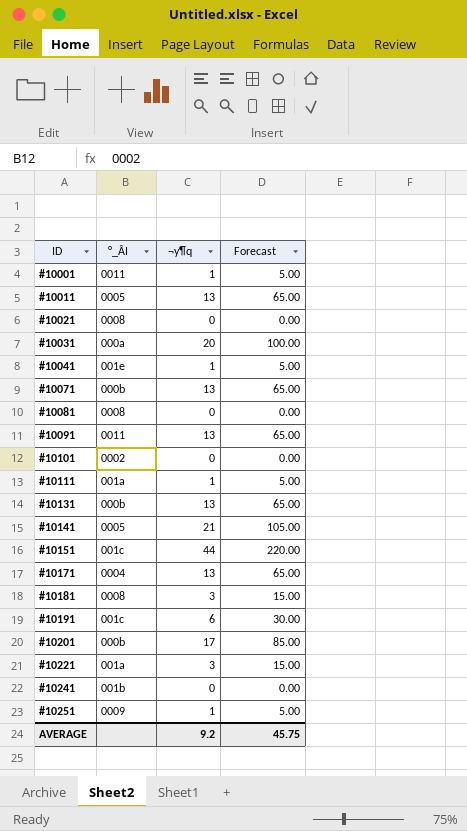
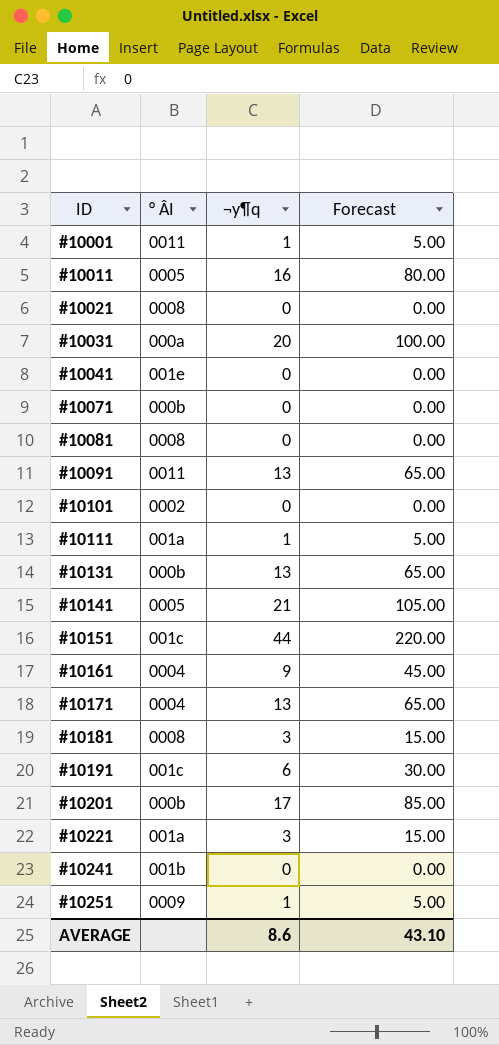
column name: °_ÂI -> ° ÂI
#10011 | ¬y¶q: 13 -> 16
#10011 | Forecast: 65.00 -> 80.00
#10041 | ¬y¶q: 1 -> 0
#10041 | Forecast: 5.00 -> 0.00
#10071 | ¬y¶q: 13 -> 0
#10071 | Forecast: 65.00 -> 0.00
row #10161: none -> 0004 | 9 | 45.00
AVERAGE | ¬y¶q: 9.2 -> 8.6
AVERAGE | Forecast: 45.75 -> 43.10

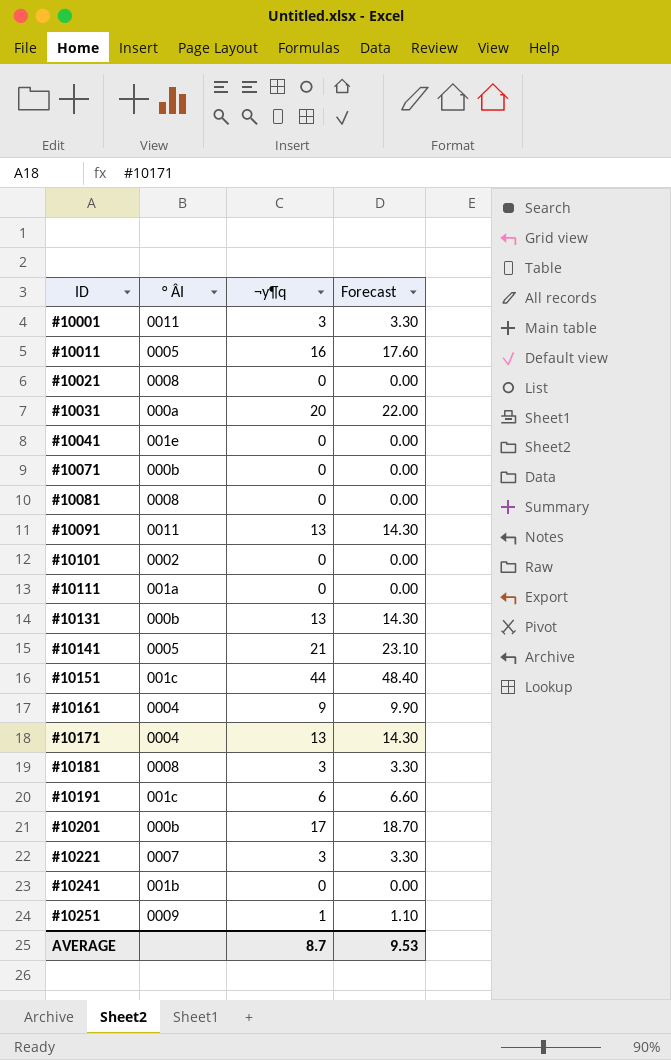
column Forecast | formula: [¬y¶q] * 5 -> [¬y¶q] * 1.1
#10001 | ¬y¶q: 1 -> 3
#10111 | ¬y¶q: 1 -> 0
#10221 | ° ÂI: 001a -> 0007
AVERAGE | ¬y¶q: 8.6 -> 8.7
AVERAGE | Forecast: 43.10 -> 9.53

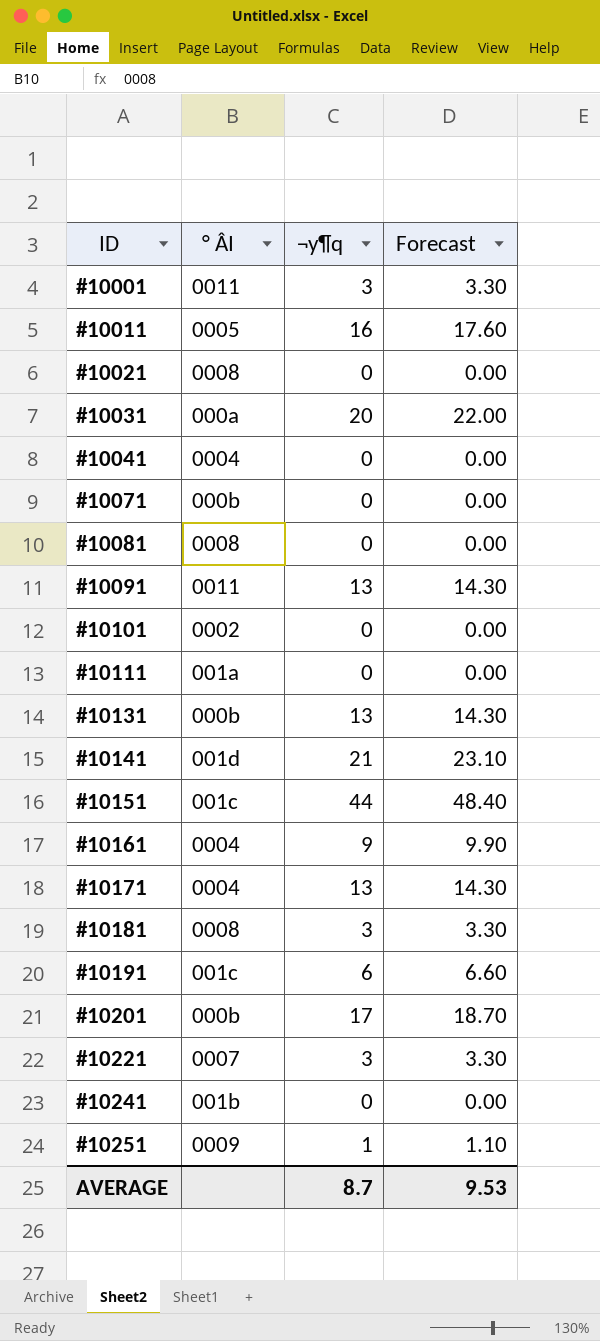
#10041 | ° ÂI: 001e -> 0004
#10141 | ° ÂI: 0005 -> 001d

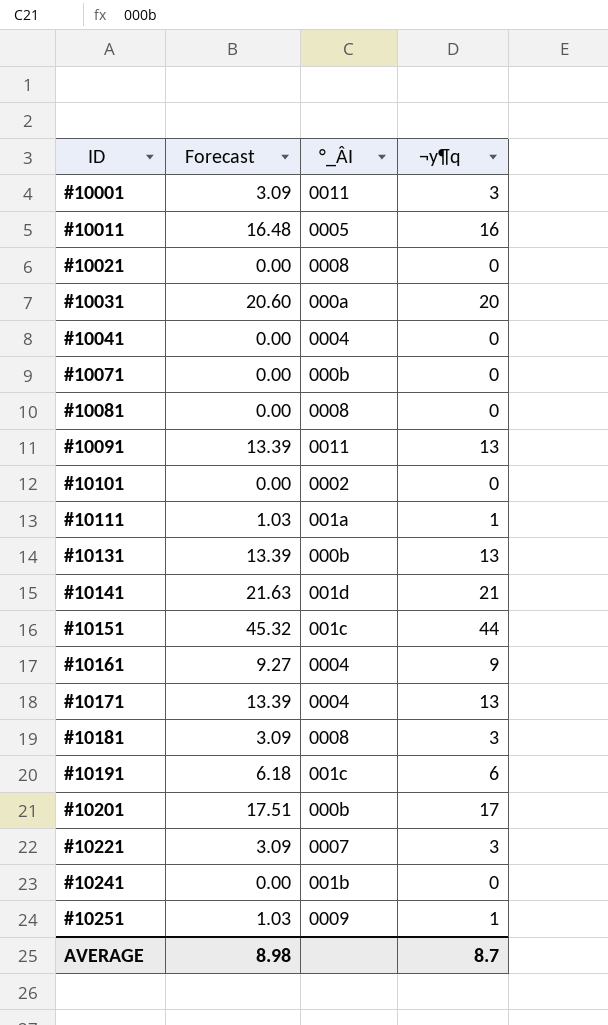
column Forecast | formula: [¬y¶q] * 1.1 -> [¬y¶q] * 1.03
column Forecast | position: 4 -> 2
column name: ° ÂI -> °_ÂI
#10111 | ¬y¶q: 0 -> 1
AVERAGE | Forecast: 9.53 -> 8.98

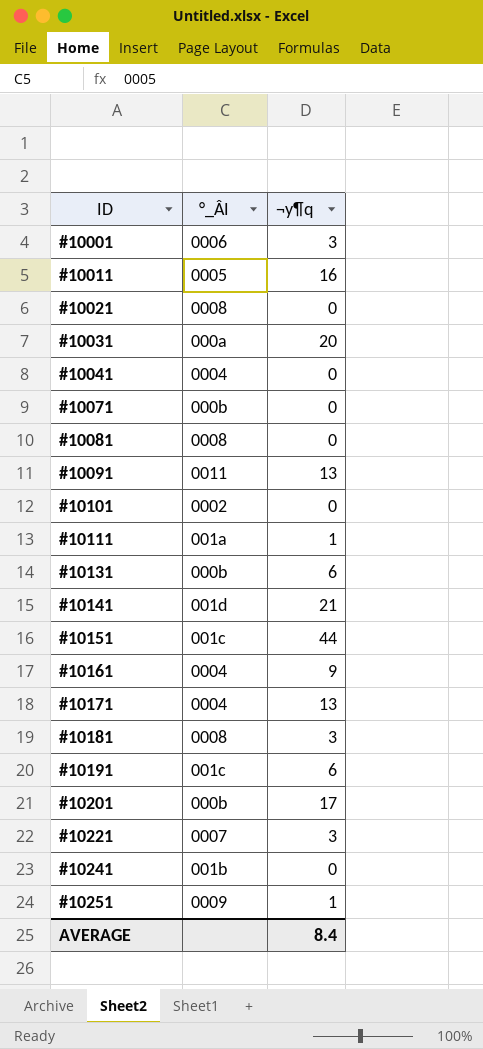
column Forecast | formula: [¬y¶q] * 1.03 -> none
#10001 | °_ÂI: 0011 -> 0006
#10131 | ¬y¶q: 13 -> 6
AVERAGE | ¬y¶q: 8.7 -> 8.4

